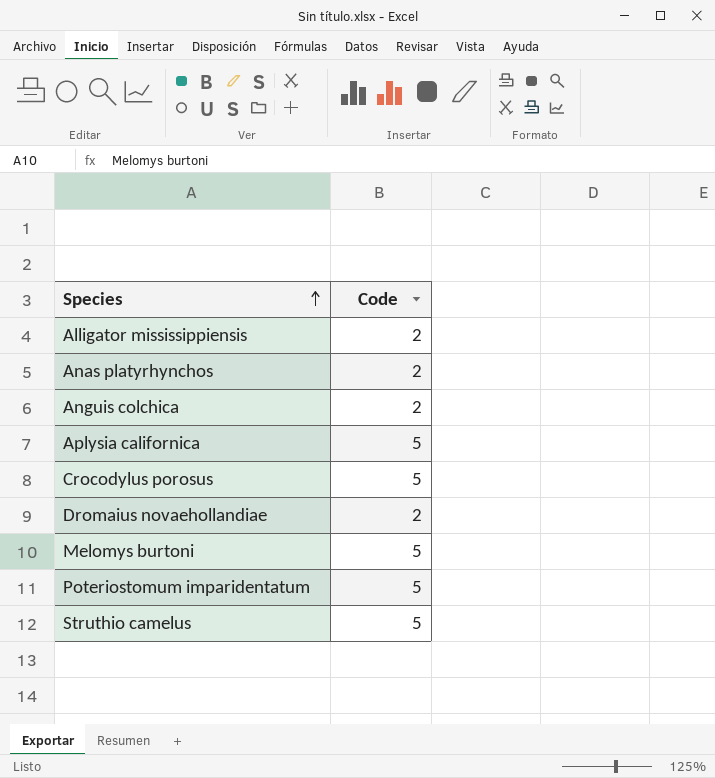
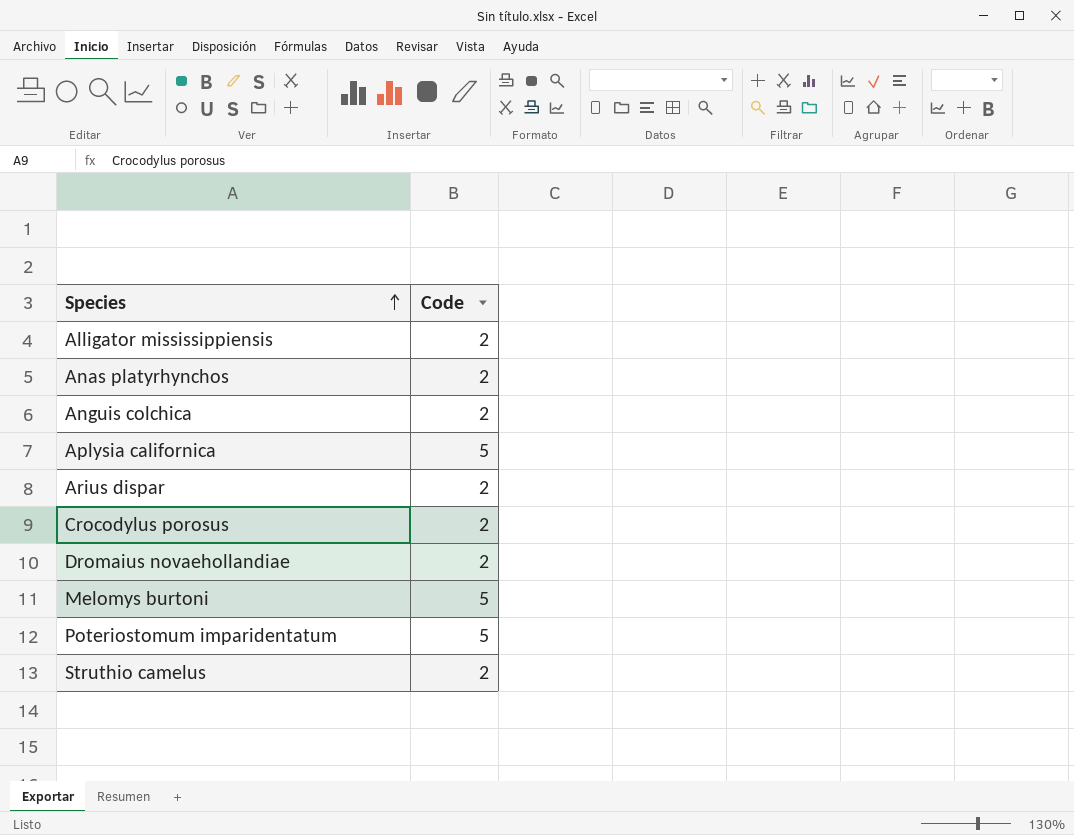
row Arius dispar: none -> 2
Crocodylus porosus | Code: 5 -> 2
Struthio camelus | Code: 5 -> 2

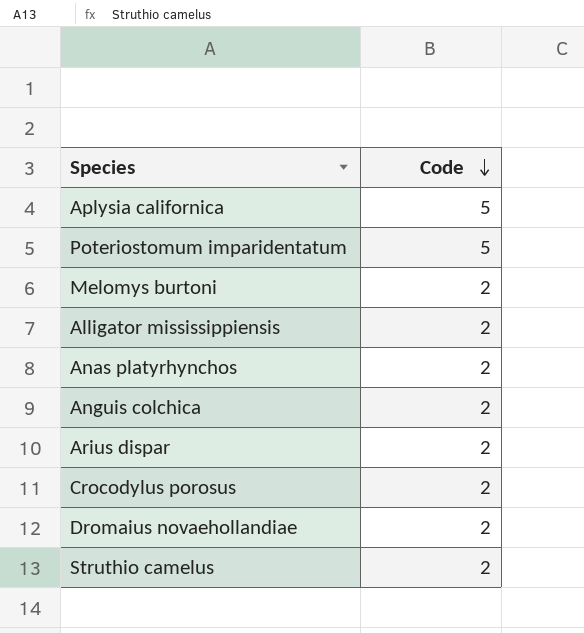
row order: Species ascending -> Code descending
Melomys burtoni | Code: 5 -> 2

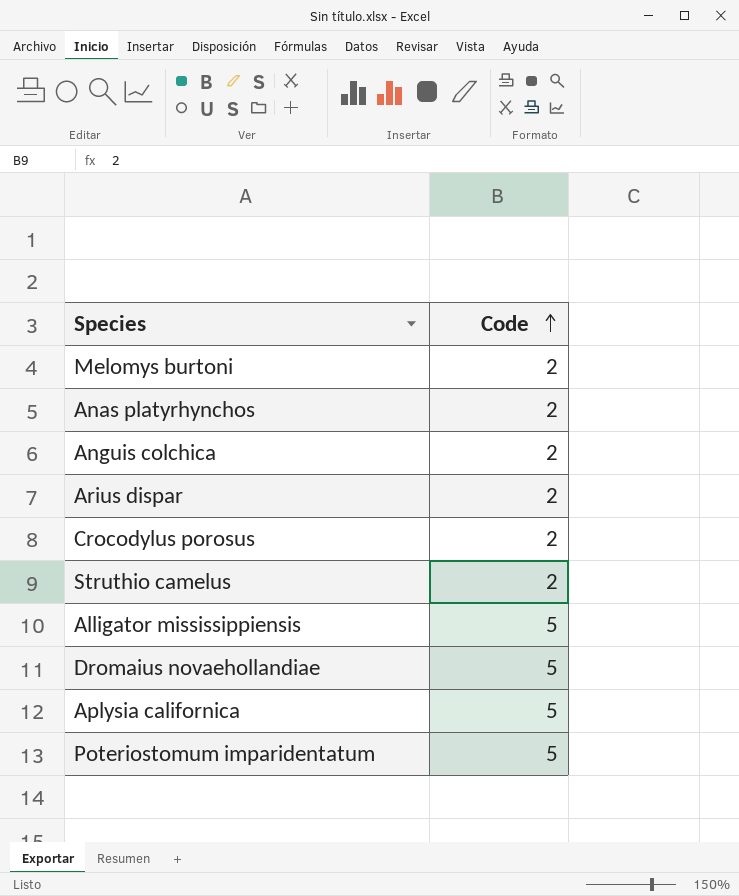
row order: Code descending -> Code ascending
Alligator mississippiensis | Code: 2 -> 5
Dromaius novaehollandiae | Code: 2 -> 5

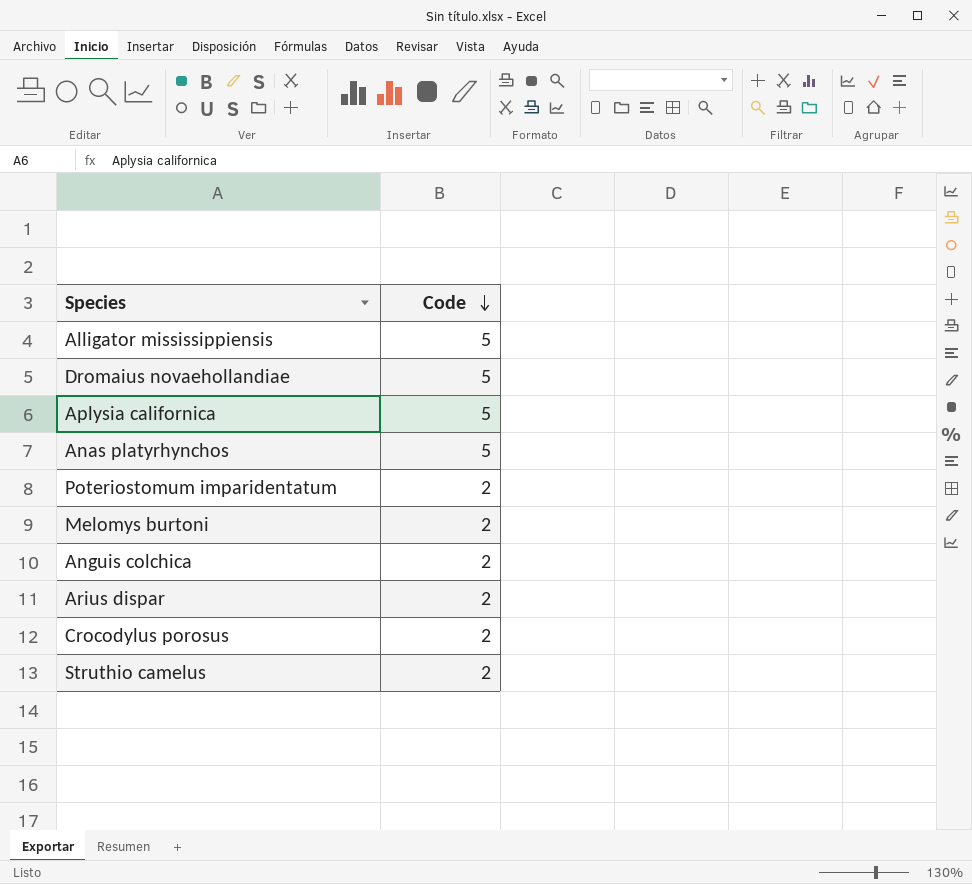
row order: Code ascending -> Code descending
Anas platyrhynchos | Code: 2 -> 5
Poteriostomum imparidentatum | Code: 5 -> 2

